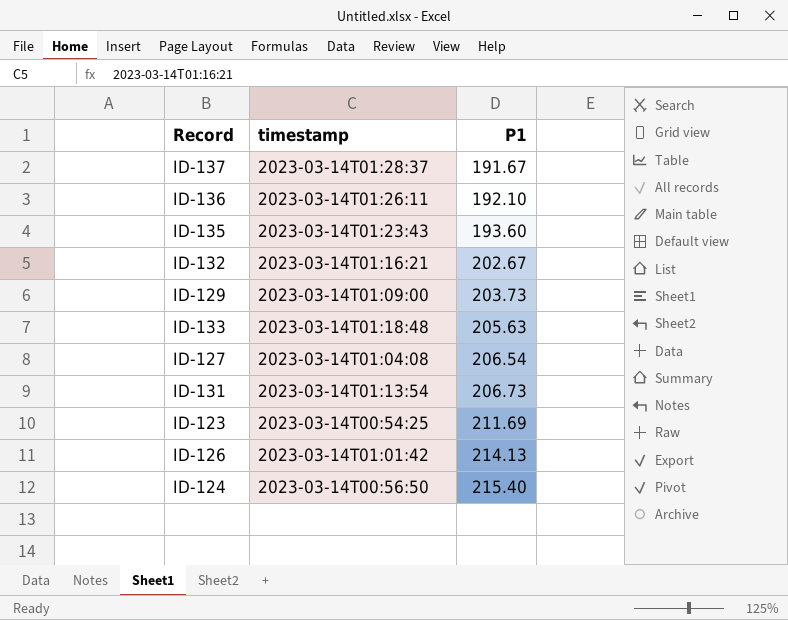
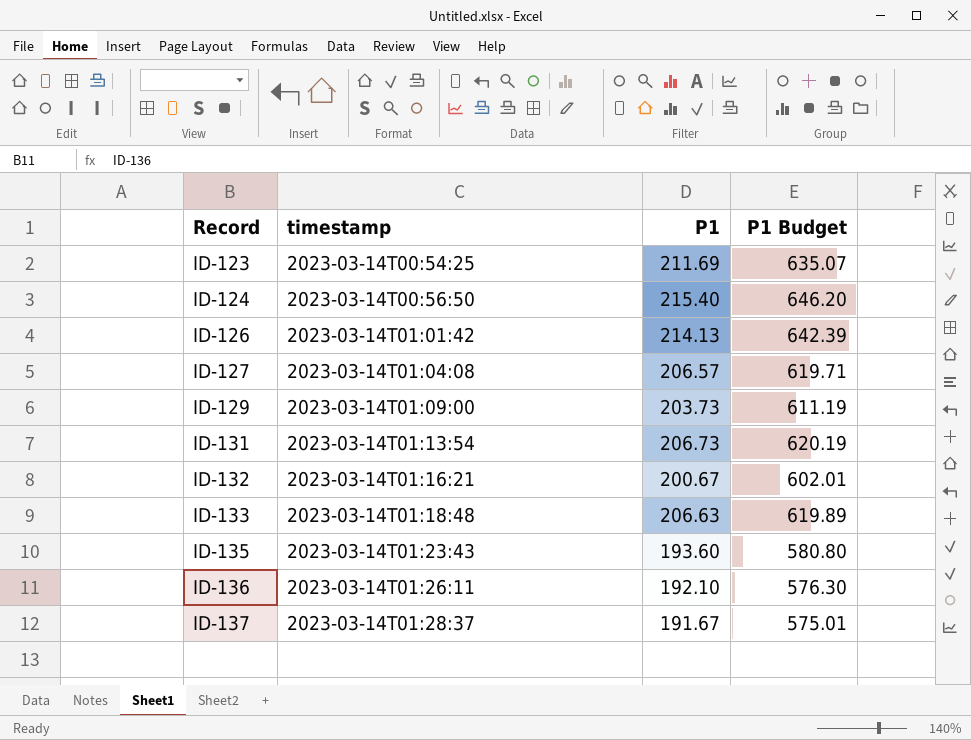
row order: P1 ascending -> Record ascending
column P1 Budget | formula: none -> [P1] * 3
ID-127 | P1: 206.54 -> 206.57
ID-132 | P1: 202.67 -> 200.67
ID-133 | P1: 205.63 -> 206.63

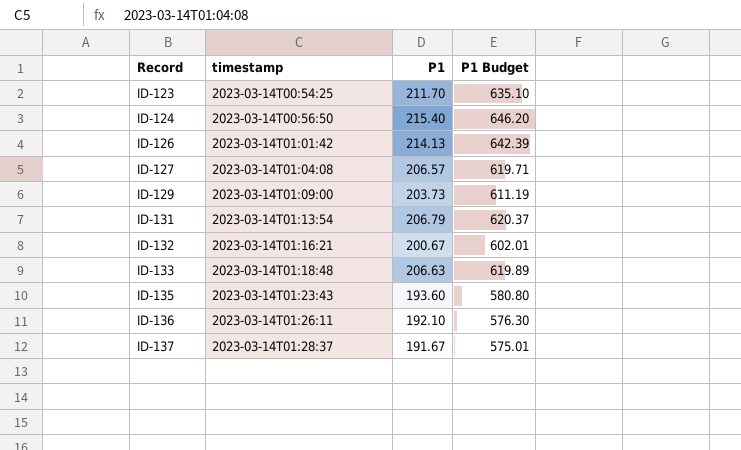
ID-123 | P1: 211.69 -> 211.70
ID-123 | P1 Budget: 635.07 -> 635.10
ID-131 | P1: 206.73 -> 206.79
ID-131 | P1 Budget: 620.19 -> 620.37

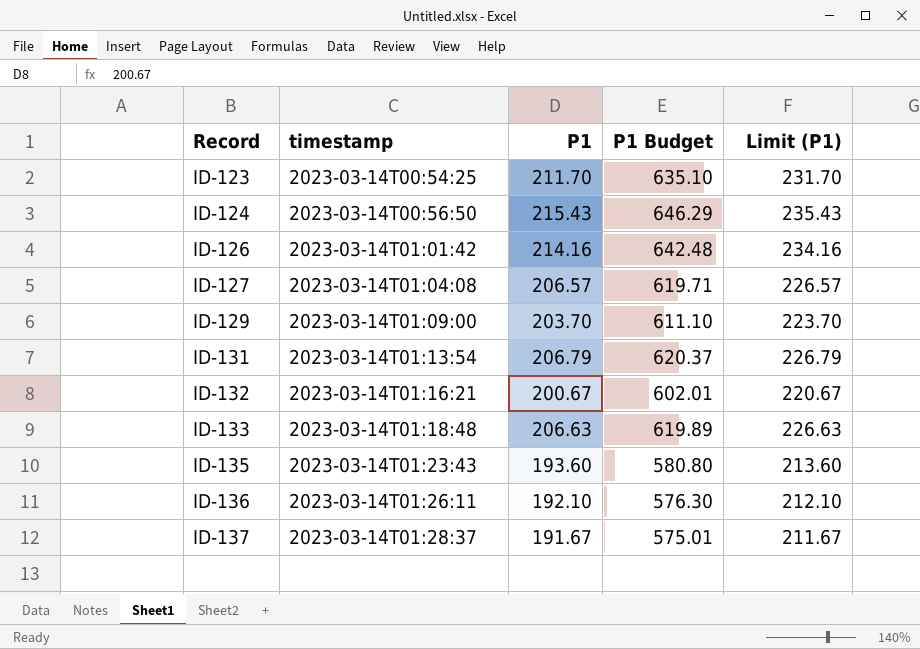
column Limit (P1) | formula: none -> [P1] + 20
ID-124 | P1: 215.40 -> 215.43
ID-124 | P1 Budget: 646.20 -> 646.29
ID-126 | P1: 214.13 -> 214.16
ID-126 | P1 Budget: 642.39 -> 642.48
ID-129 | P1: 203.73 -> 203.70
ID-129 | P1 Budget: 611.19 -> 611.10

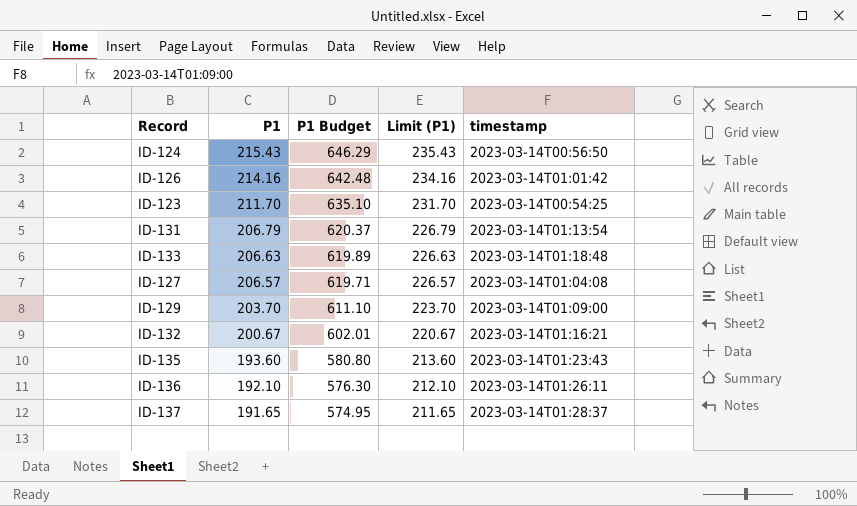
row order: Record ascending -> P1 descending
column timestamp | position: 2 -> 5
ID-137 | P1: 191.67 -> 191.65
ID-137 | P1 Budget: 575.01 -> 574.95
ID-137 | Limit (P1): 211.67 -> 211.65

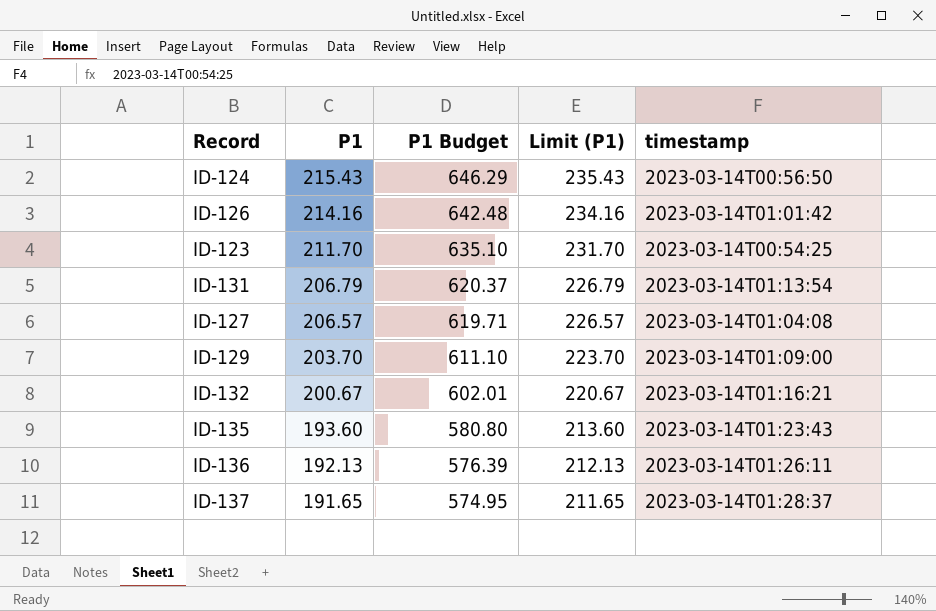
row ID-133: 206.63 | 619.89 | 226.63 | 2023-03-14T01:18:48 -> none
ID-136 | P1: 192.10 -> 192.13
ID-136 | P1 Budget: 576.30 -> 576.39
ID-136 | Limit (P1): 212.10 -> 212.13

